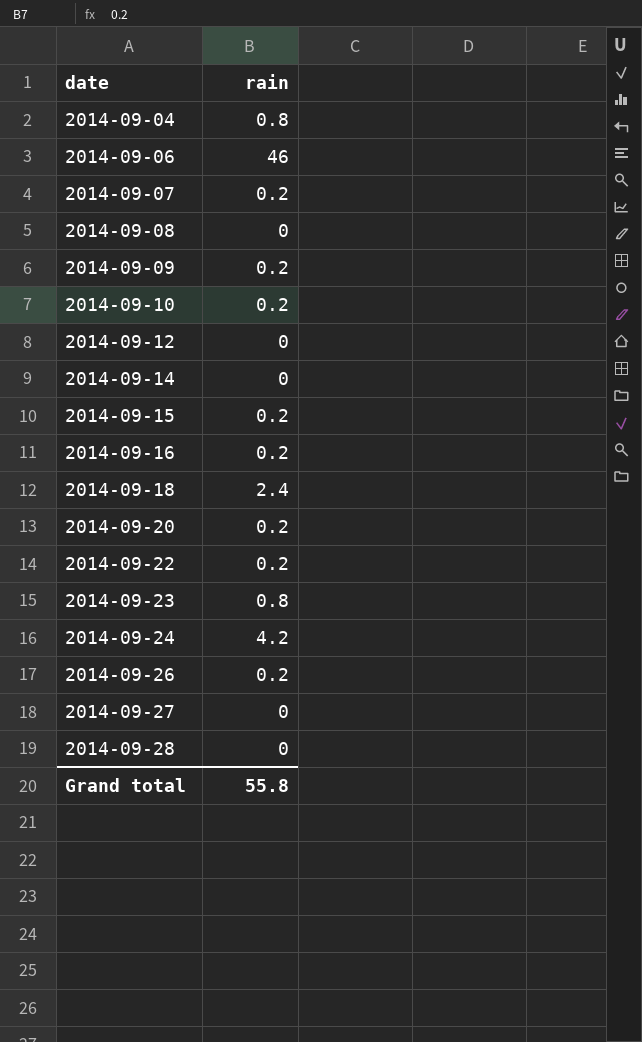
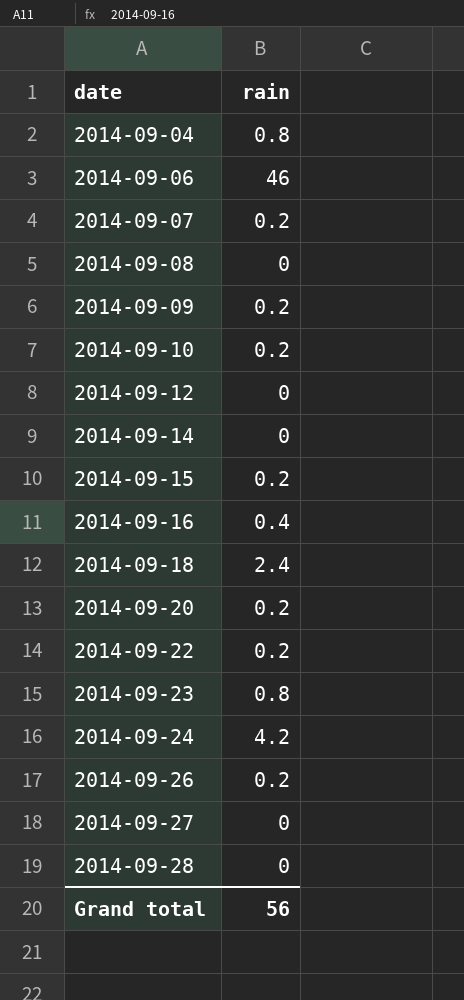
2014-09-16 | rain: 0.2 -> 0.4
Grand total | rain: 55.8 -> 56

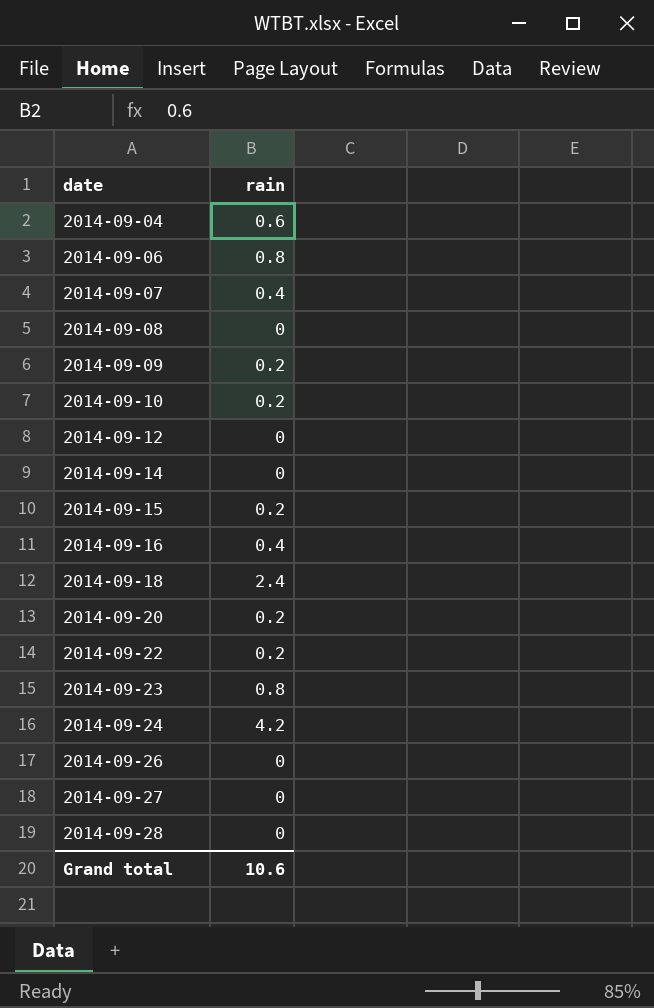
2014-09-04 | rain: 0.8 -> 0.6
2014-09-06 | rain: 46 -> 0.8
2014-09-07 | rain: 0.2 -> 0.4
2014-09-26 | rain: 0.2 -> 0
Grand total | rain: 56 -> 10.6

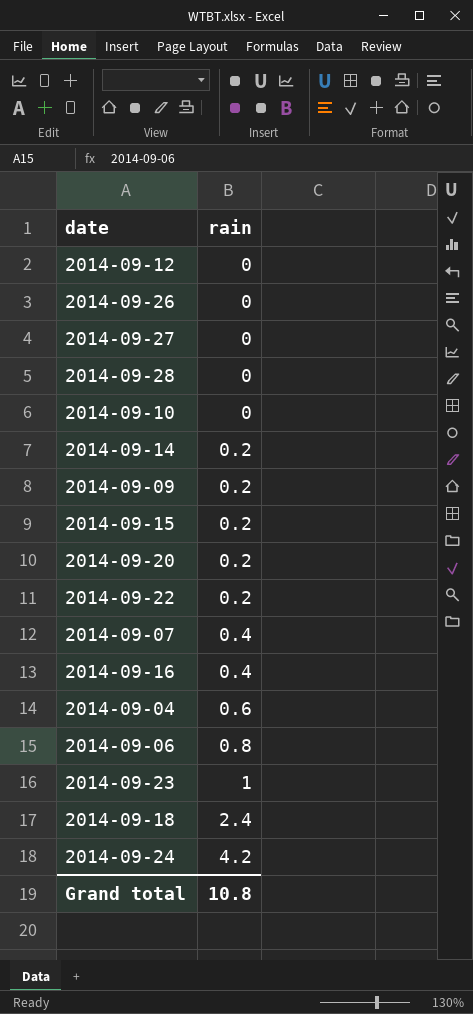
row order: date ascending -> rain ascending
row 2014-09-08: 0 -> none
2014-09-10 | rain: 0.2 -> 0
2014-09-14 | rain: 0 -> 0.2
2014-09-23 | rain: 0.8 -> 1
Grand total | rain: 10.6 -> 10.8

